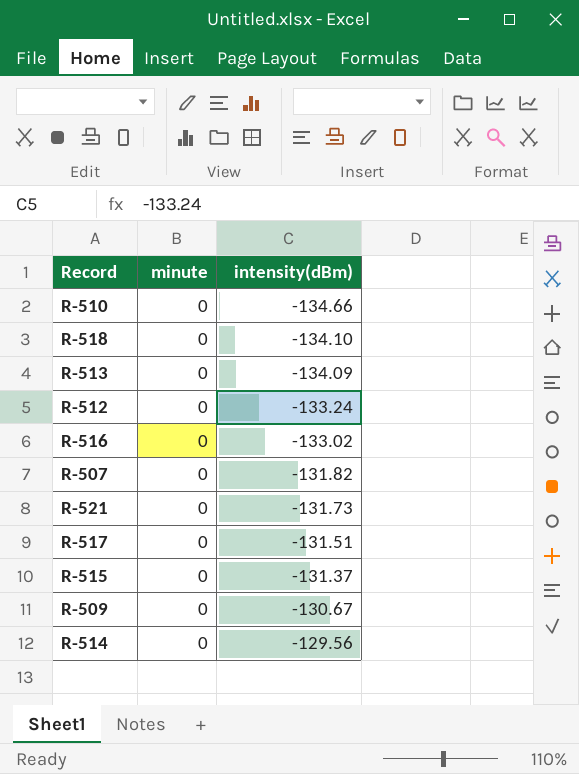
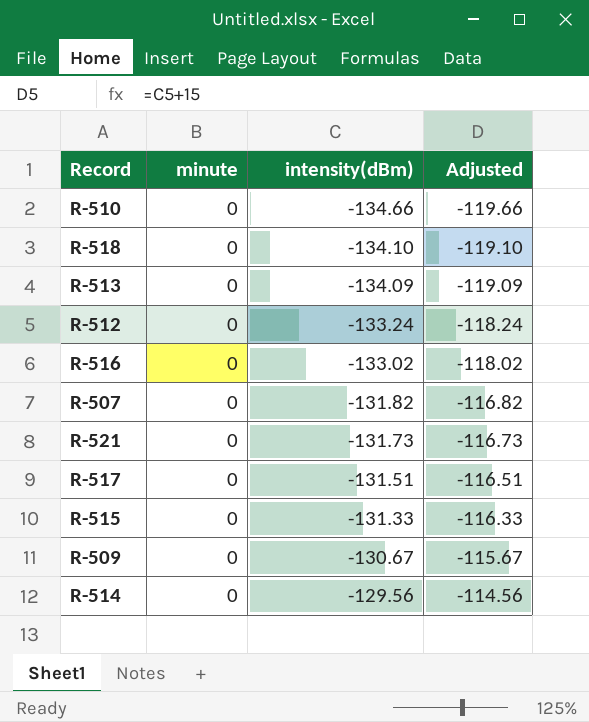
column Adjusted | formula: none -> [intensity(dBm)] + 15
R-515 | intensity(dBm): -131.37 -> -131.33

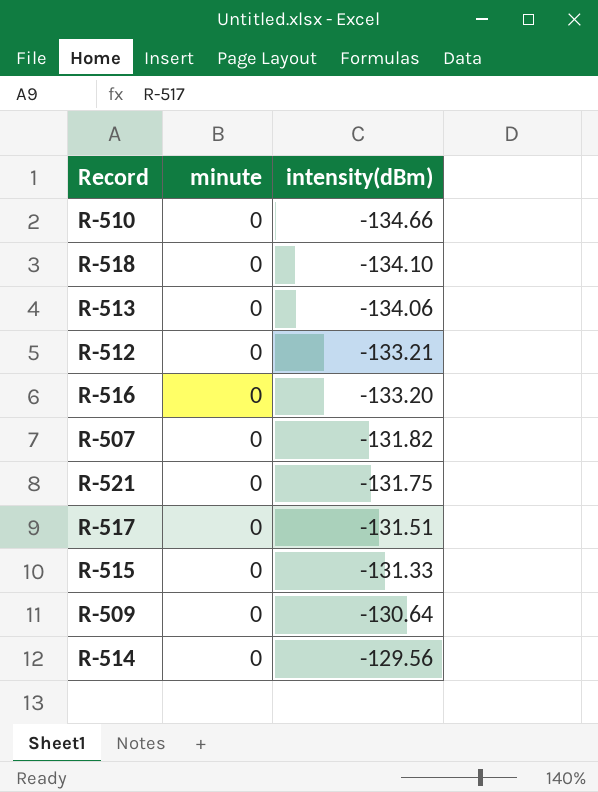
column Adjusted | formula: [intensity(dBm)] + 15 -> none
R-513 | intensity(dBm): -134.09 -> -134.06
R-512 | intensity(dBm): -133.24 -> -133.21
R-516 | intensity(dBm): -133.02 -> -133.20
R-521 | intensity(dBm): -131.73 -> -131.75
R-509 | intensity(dBm): -130.67 -> -130.64

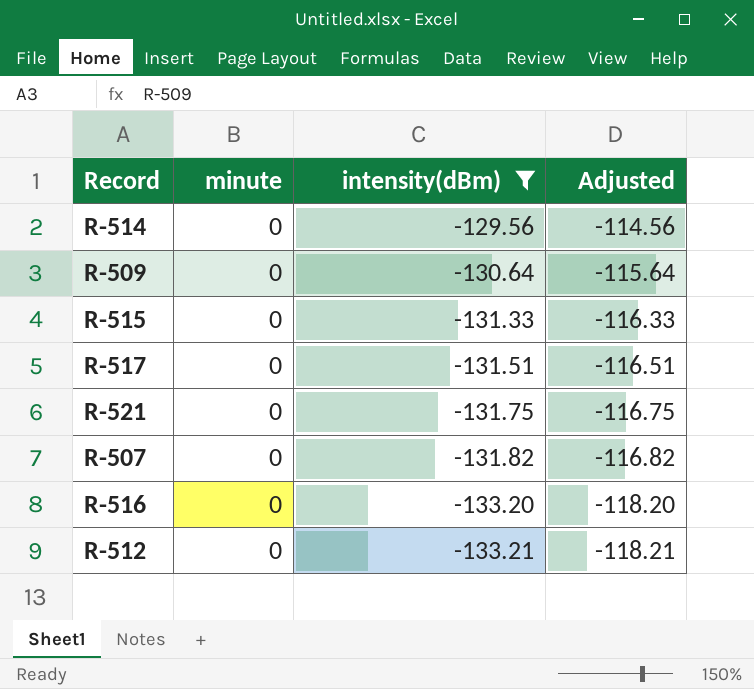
filter: none -> intensity(dBm) >= -133.21
row order: intensity(dBm) ascending -> intensity(dBm) descending
column Adjusted | formula: none -> [intensity(dBm)] + 15

